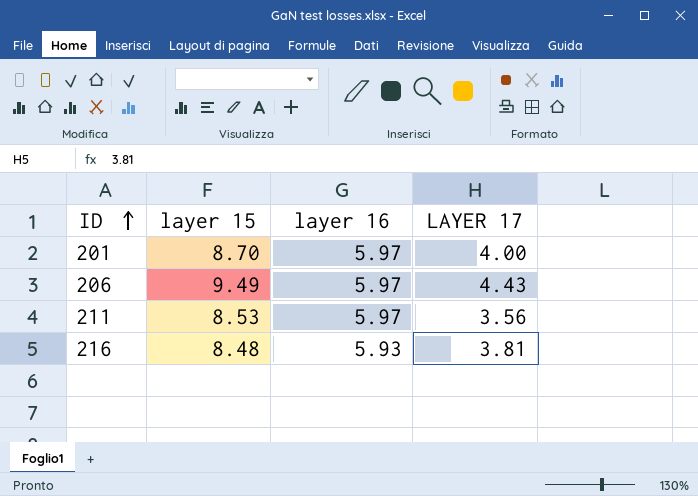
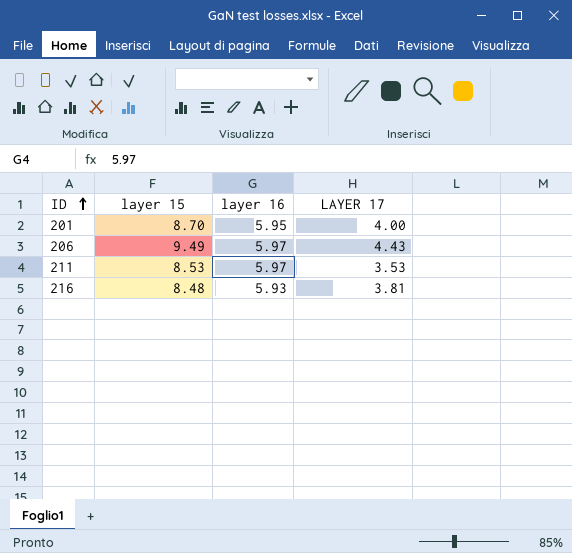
201 | layer 16: 5.97 -> 5.95
211 | LAYER 17: 3.56 -> 3.53

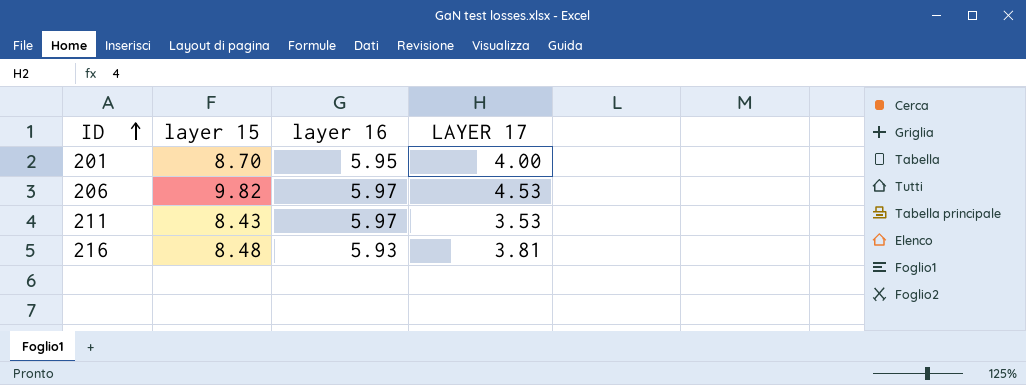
206 | layer 15: 9.49 -> 9.82
206 | LAYER 17: 4.43 -> 4.53
211 | layer 15: 8.53 -> 8.43

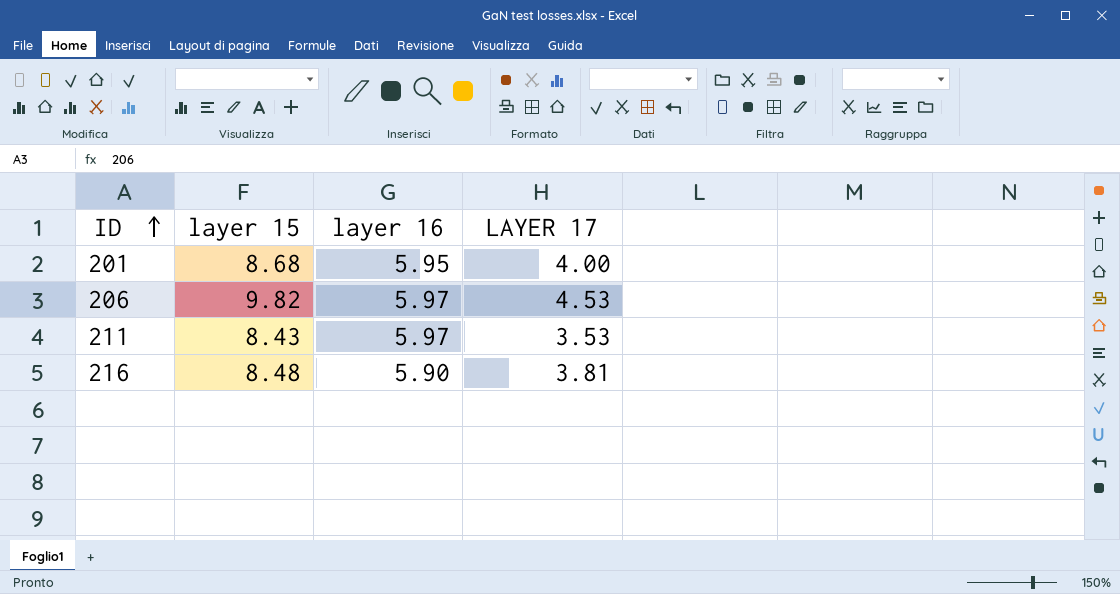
201 | layer 15: 8.70 -> 8.68
216 | layer 16: 5.93 -> 5.90

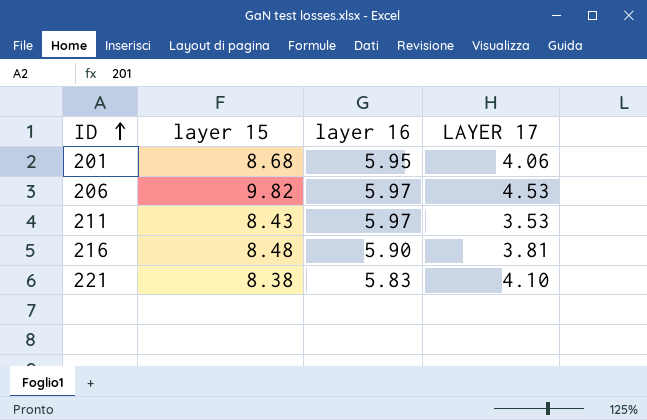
201 | LAYER 17: 4.00 -> 4.06
row 221: none -> 8.38 | 5.83 | 4.10

